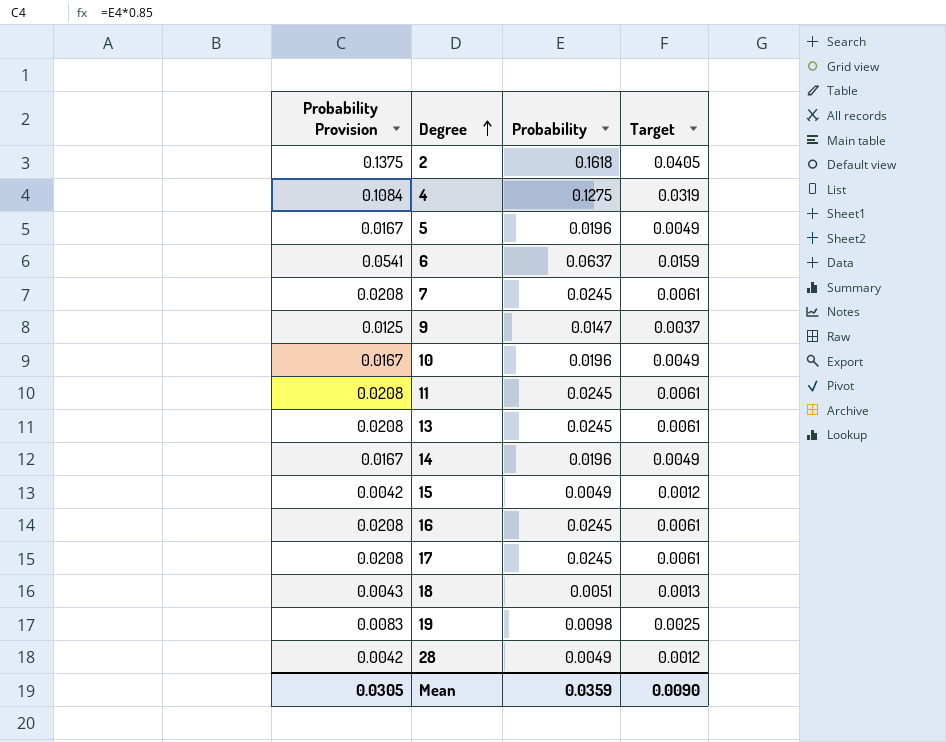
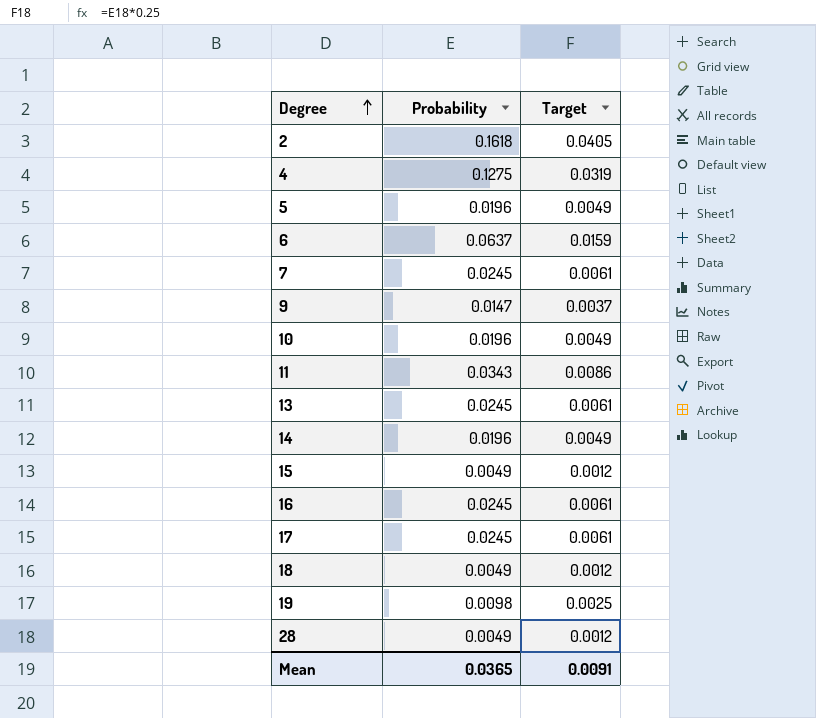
column Probability Provision | formula: [Probability] * 0.85 -> none
11 | Probability: 0.0245 -> 0.0343
11 | Target: 0.0061 -> 0.0086
18 | Probability: 0.0051 -> 0.0049
18 | Target: 0.0013 -> 0.0012
Mean | Probability: 0.0359 -> 0.0365
Mean | Target: 0.0090 -> 0.0091

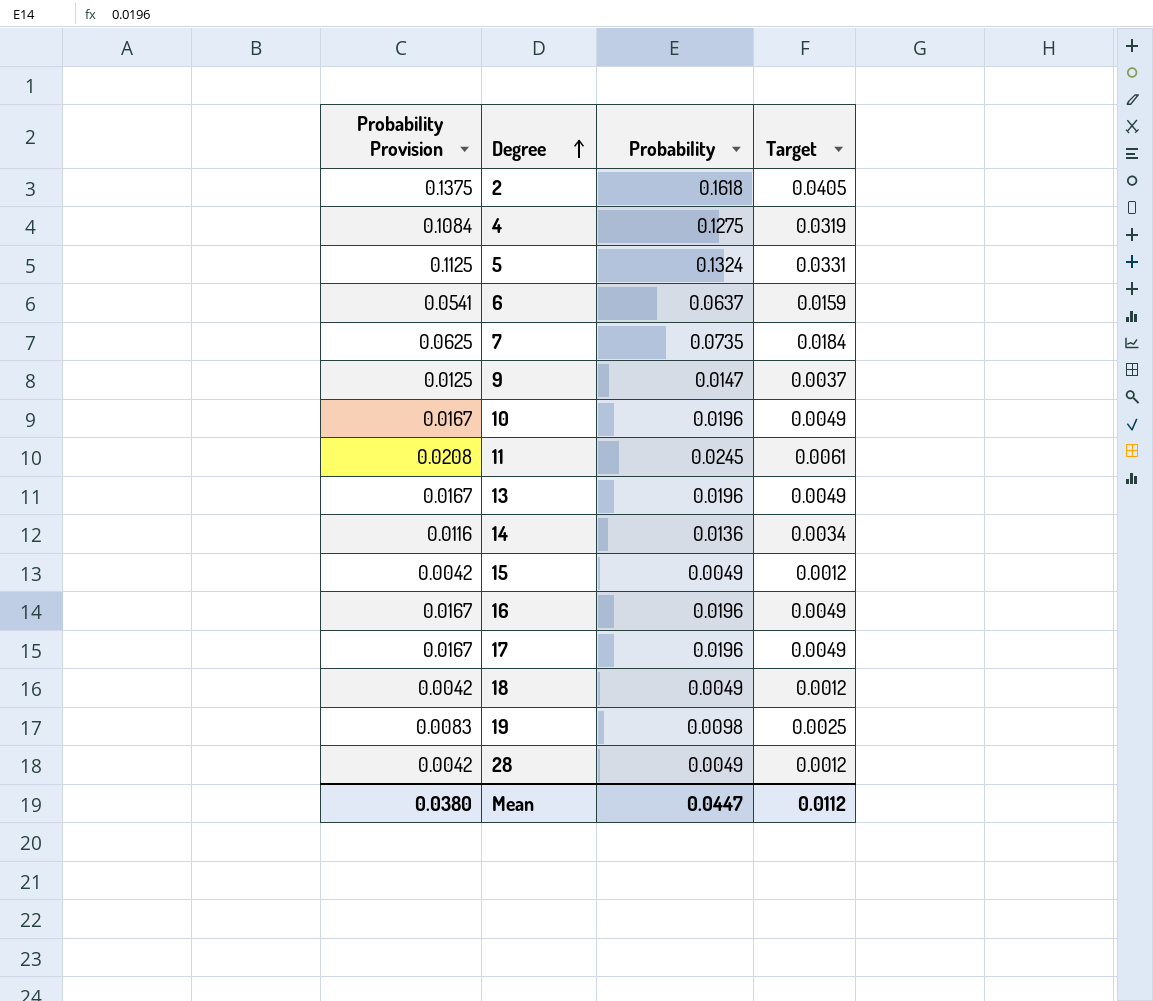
column Probability Provision | formula: none -> [Probability] * 0.85
5 | Probability: 0.0196 -> 0.1324
5 | Target: 0.0049 -> 0.0331
7 | Probability: 0.0245 -> 0.0735
7 | Target: 0.0061 -> 0.0184
11 | Probability: 0.0343 -> 0.0245
11 | Target: 0.0086 -> 0.0061
13 | Probability: 0.0245 -> 0.0196
13 | Target: 0.0061 -> 0.0049
14 | Probability: 0.0196 -> 0.0136
14 | Target: 0.0049 -> 0.0034
16 | Probability: 0.0245 -> 0.0196
16 | Target: 0.0061 -> 0.0049
17 | Probability: 0.0245 -> 0.0196
17 | Target: 0.0061 -> 0.0049
Mean | Probability: 0.0365 -> 0.0447
Mean | Target: 0.0091 -> 0.0112

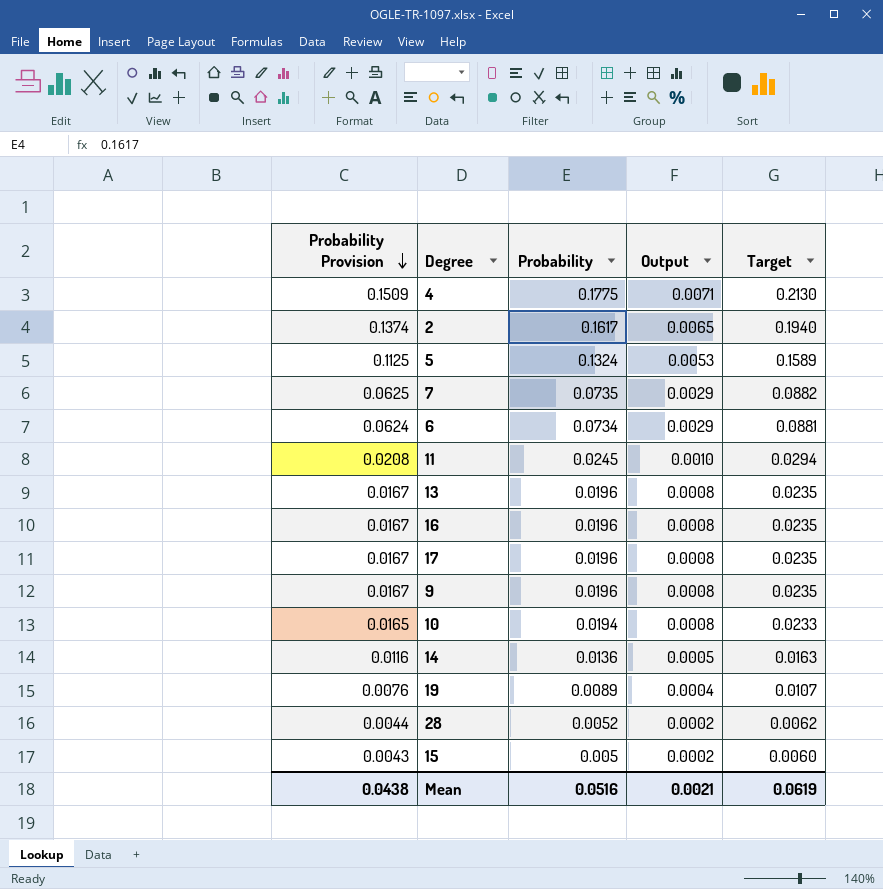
row order: Degree ascending -> Probability Provision descending
column Output | formula: none -> [Probability] * 0.04
column Target | formula: [Probability] * 0.25 -> [Probability] * 1.2
row 18: 0.0042 | 0.0049 | 0.0012 -> none
4 | Probability Provision: 0.1084 -> 0.1509
4 | Probability: 0.1275 -> 0.1775
2 | Probability Provision: 0.1375 -> 0.1374
2 | Probability: 0.1618 -> 0.1617
6 | Probability Provision: 0.0541 -> 0.0624
6 | Probability: 0.0637 -> 0.0734
9 | Probability Provision: 0.0125 -> 0.0167
9 | Probability: 0.0147 -> 0.0196
10 | Probability Provision: 0.0167 -> 0.0165
10 | Probability: 0.0196 -> 0.0194
19 | Probability Provision: 0.0083 -> 0.0076
19 | Probability: 0.0098 -> 0.0089
28 | Probability Provision: 0.0042 -> 0.0044
28 | Probability: 0.0049 -> 0.0052
15 | Probability Provision: 0.0042 -> 0.0043
15 | Probability: 0.0049 -> 0.005
Mean | Probability Provision: 0.0380 -> 0.0438
Mean | Probability: 0.0447 -> 0.0516
Mean | Target: 0.0112 -> 0.0619

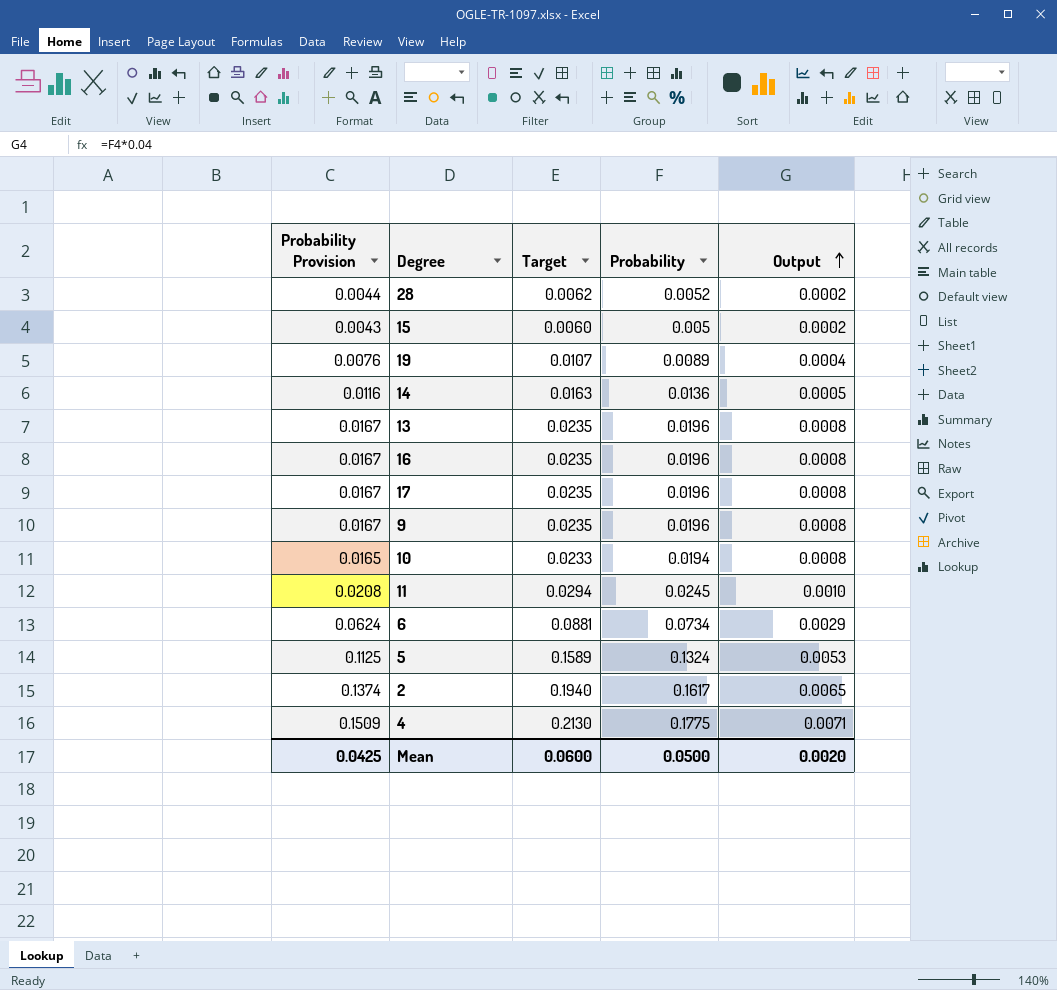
row order: Probability Provision descending -> Output ascending
column Target | position: 5 -> 3
row 7: 0.0625 | 0.0735 | 0.0029 | 0.0882 -> none
Mean | Probability Provision: 0.0438 -> 0.0425
Mean | Target: 0.0619 -> 0.0600
Mean | Probability: 0.0516 -> 0.0500
Mean | Output: 0.0021 -> 0.0020

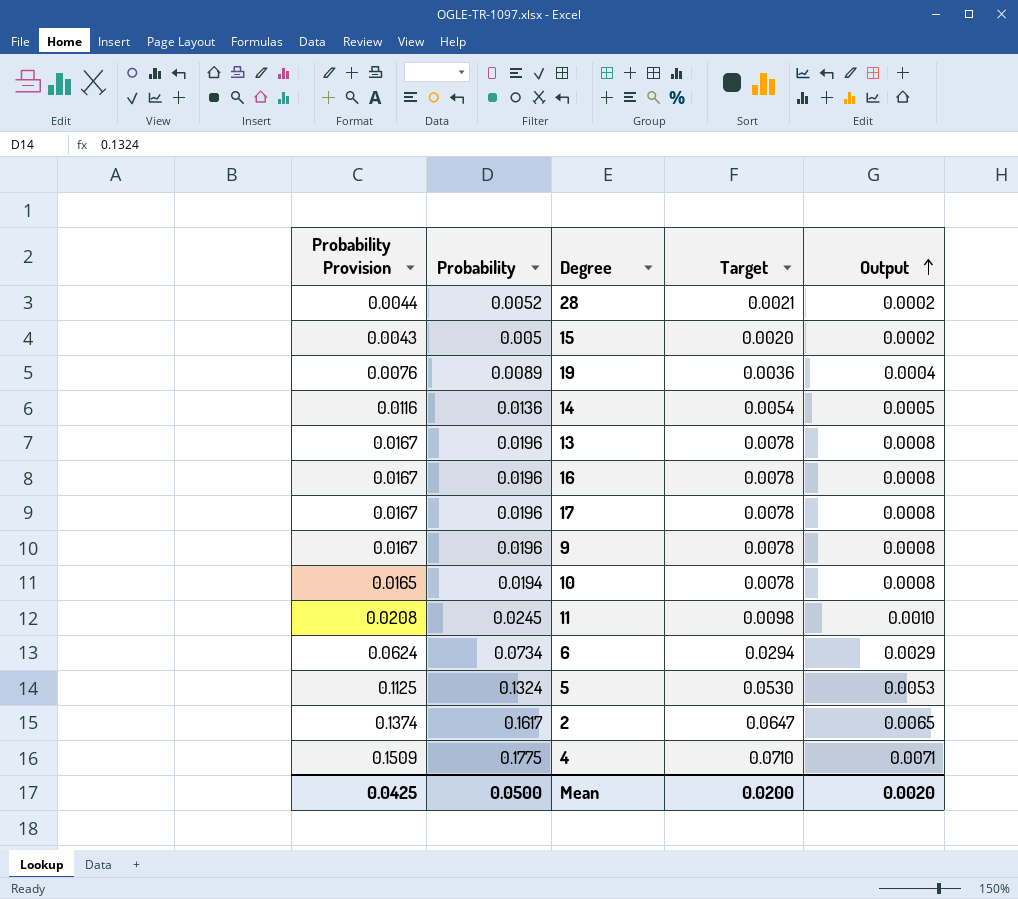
column Probability | position: 4 -> 2
column Target | formula: [Probability] * 1.2 -> [Probability] * 0.4
Mean | Target: 0.0600 -> 0.0200

